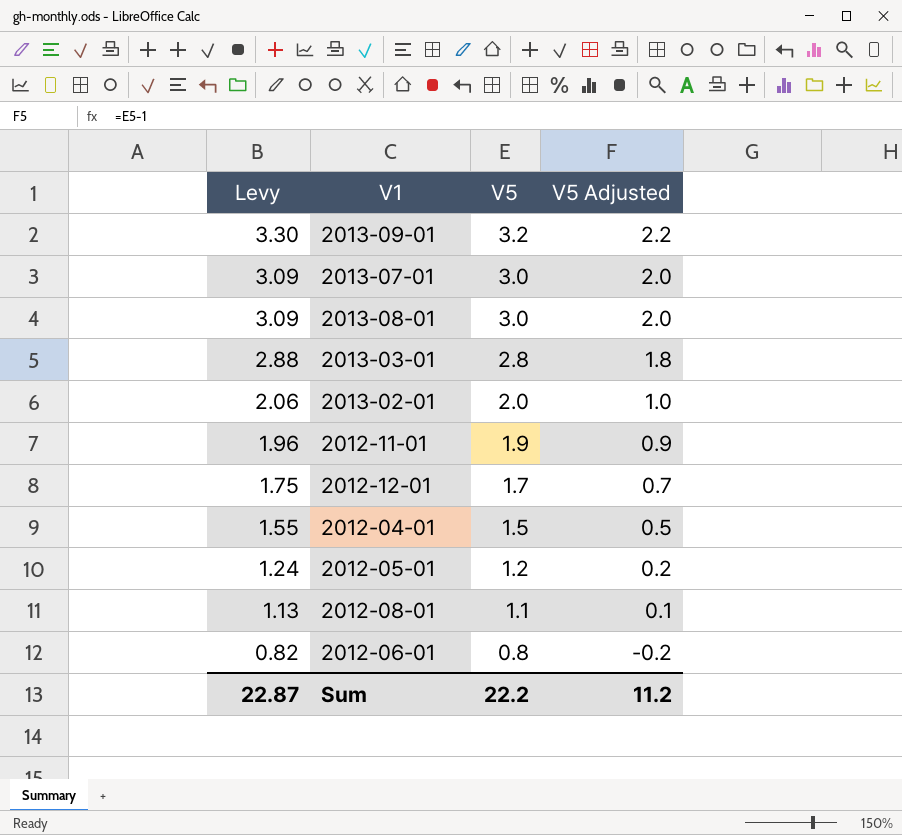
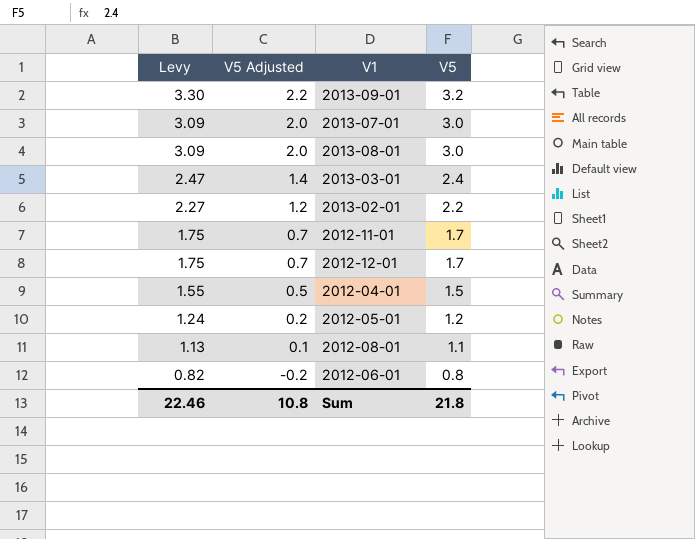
column V5 Adjusted | position: 4 -> 2
2013-03-01 | Levy: 2.88 -> 2.47
2013-03-01 | V5 Adjusted: 1.8 -> 1.4
2013-03-01 | V5: 2.8 -> 2.4
2013-02-01 | Levy: 2.06 -> 2.27
2013-02-01 | V5 Adjusted: 1.0 -> 1.2
2013-02-01 | V5: 2.0 -> 2.2
2012-11-01 | Levy: 1.96 -> 1.75
2012-11-01 | V5 Adjusted: 0.9 -> 0.7
2012-11-01 | V5: 1.9 -> 1.7
Sum | Levy: 22.87 -> 22.46
Sum | V5 Adjusted: 11.2 -> 10.8
Sum | V5: 22.2 -> 21.8

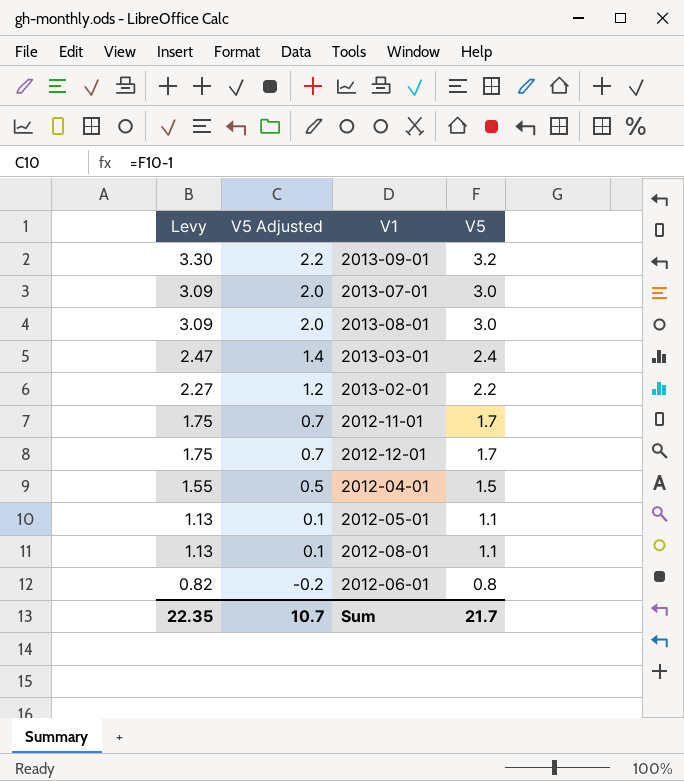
2012-05-01 | Levy: 1.24 -> 1.13
2012-05-01 | V5 Adjusted: 0.2 -> 0.1
2012-05-01 | V5: 1.2 -> 1.1
Sum | Levy: 22.46 -> 22.35
Sum | V5 Adjusted: 10.8 -> 10.7
Sum | V5: 21.8 -> 21.7

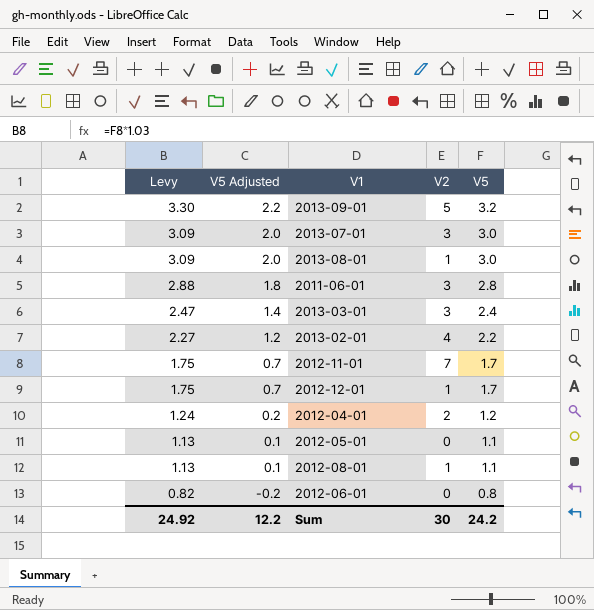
column V2 | position: none -> 4
row 2011-06-01: none -> 2.88 | 1.8 | 3 | 2.8
2012-04-01 | Levy: 1.55 -> 1.24
2012-04-01 | V5 Adjusted: 0.5 -> 0.2
2012-04-01 | V5: 1.5 -> 1.2
Sum | Levy: 22.35 -> 24.92
Sum | V5 Adjusted: 10.7 -> 12.2
Sum | V5: 21.7 -> 24.2

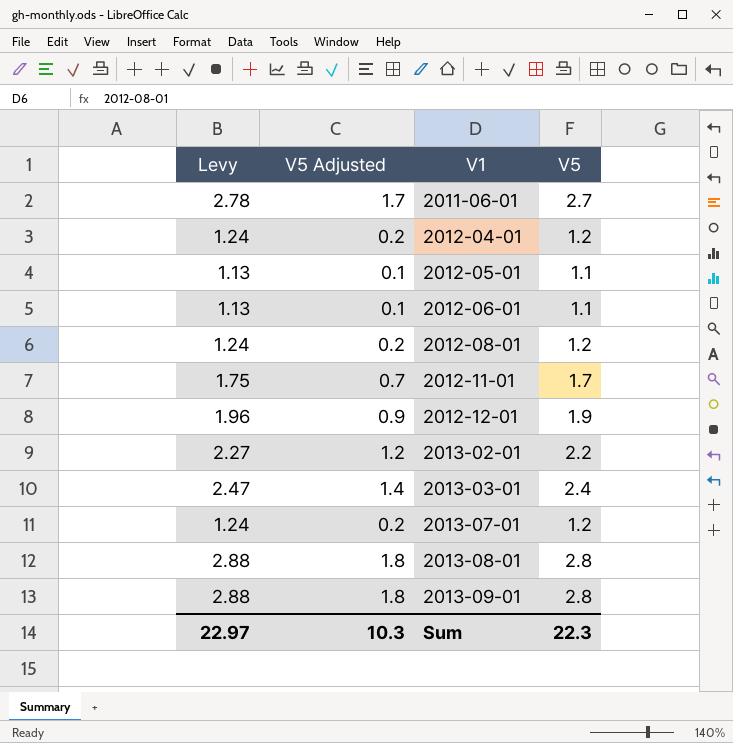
row order: Levy descending -> V1 ascending
column V2 | position: 4 -> none
2011-06-01 | Levy: 2.88 -> 2.78
2011-06-01 | V5 Adjusted: 1.8 -> 1.7
2011-06-01 | V5: 2.8 -> 2.7
2012-06-01 | Levy: 0.82 -> 1.13
2012-06-01 | V5 Adjusted: -0.2 -> 0.1
2012-06-01 | V5: 0.8 -> 1.1
2012-08-01 | Levy: 1.13 -> 1.24
2012-08-01 | V5 Adjusted: 0.1 -> 0.2
2012-08-01 | V5: 1.1 -> 1.2
2012-12-01 | Levy: 1.75 -> 1.96
2012-12-01 | V5 Adjusted: 0.7 -> 0.9
2012-12-01 | V5: 1.7 -> 1.9
2013-07-01 | Levy: 3.09 -> 1.24
2013-07-01 | V5 Adjusted: 2.0 -> 0.2
2013-07-01 | V5: 3.0 -> 1.2
2013-08-01 | Levy: 3.09 -> 2.88
2013-08-01 | V5 Adjusted: 2.0 -> 1.8
2013-08-01 | V5: 3.0 -> 2.8
2013-09-01 | Levy: 3.30 -> 2.88
2013-09-01 | V5 Adjusted: 2.2 -> 1.8
2013-09-01 | V5: 3.2 -> 2.8
Sum | Levy: 24.92 -> 22.97
Sum | V5 Adjusted: 12.2 -> 10.3
Sum | V5: 24.2 -> 22.3

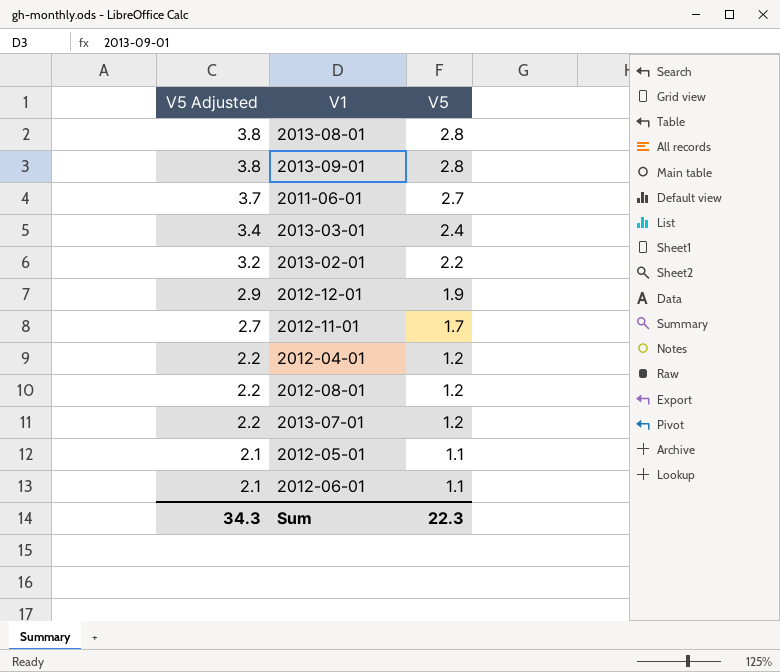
row order: V1 ascending -> V5 Adjusted descending
column Levy | formula: [V5] * 1.03 -> none
column V5 Adjusted | formula: [V5] - 1 -> [V5] + 1
Sum | V5 Adjusted: 10.3 -> 34.3

